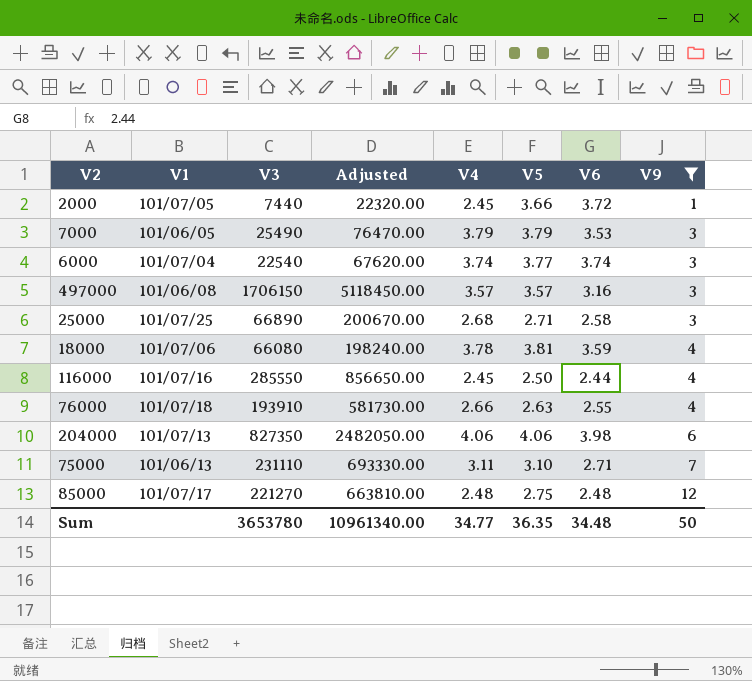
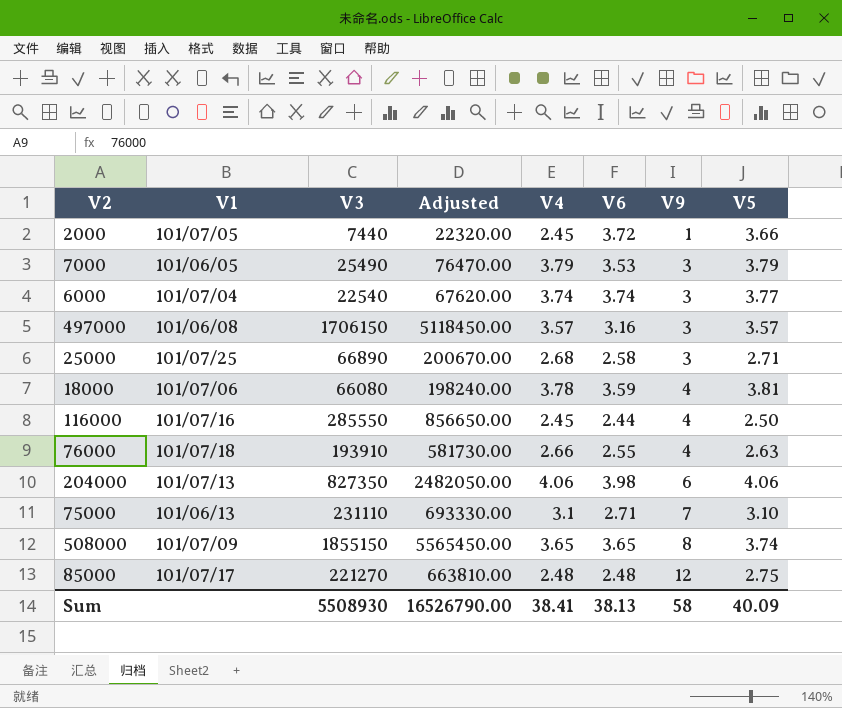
filter: V9 != 8 -> none
column V5 | position: 6 -> 8
75000 | V4: 3.11 -> 3.1
Sum | V3: 3653780 -> 5508930
Sum | Adjusted: 10961340.00 -> 16526790.00
Sum | V4: 34.77 -> 38.41
Sum | V6: 34.48 -> 38.13
Sum | V9: 50 -> 58
Sum | V5: 36.35 -> 40.09

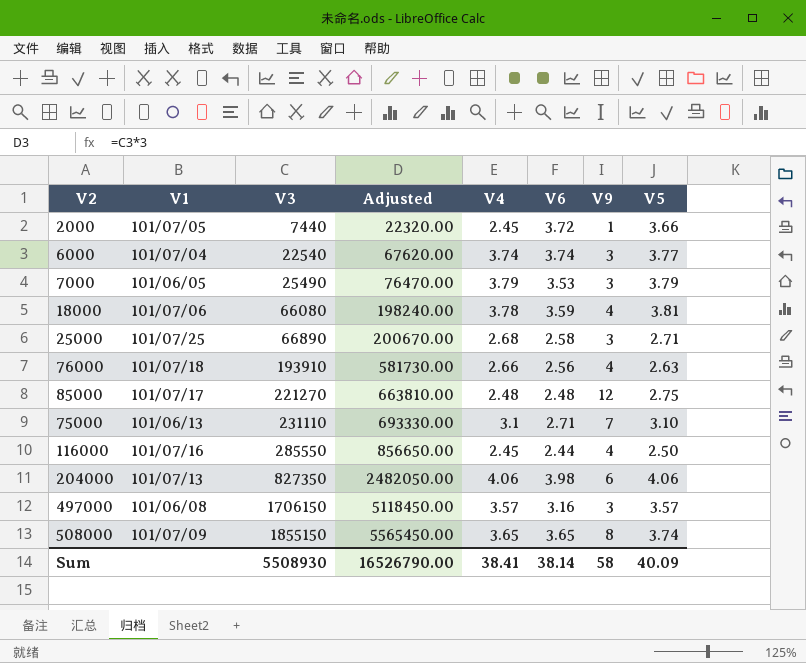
row order: V9 ascending -> V3 ascending
76000 | V6: 2.55 -> 2.56
Sum | V6: 38.13 -> 38.14

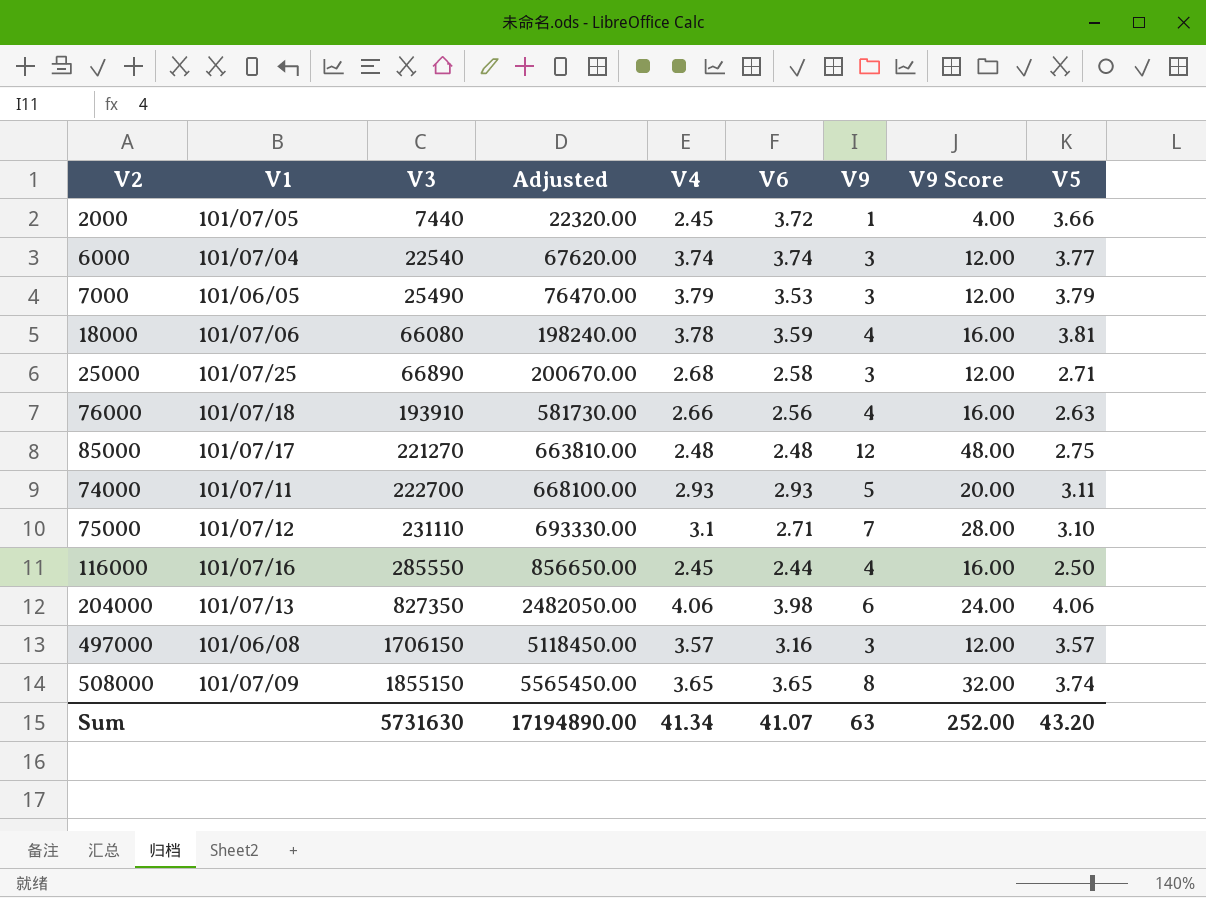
column V9 Score | formula: none -> [V9] * 4
row 74000: none -> 101/07/11 | 222700 | 668100.00 | 2.93 | 2.93 | 5 | 20.00 | 3.11
75000 | V1: 101/06/13 -> 101/07/12
Sum | V3: 5508930 -> 5731630
Sum | Adjusted: 16526790.00 -> 17194890.00
Sum | V4: 38.41 -> 41.34
Sum | V6: 38.14 -> 41.07
Sum | V9: 58 -> 63
Sum | V5: 40.09 -> 43.20

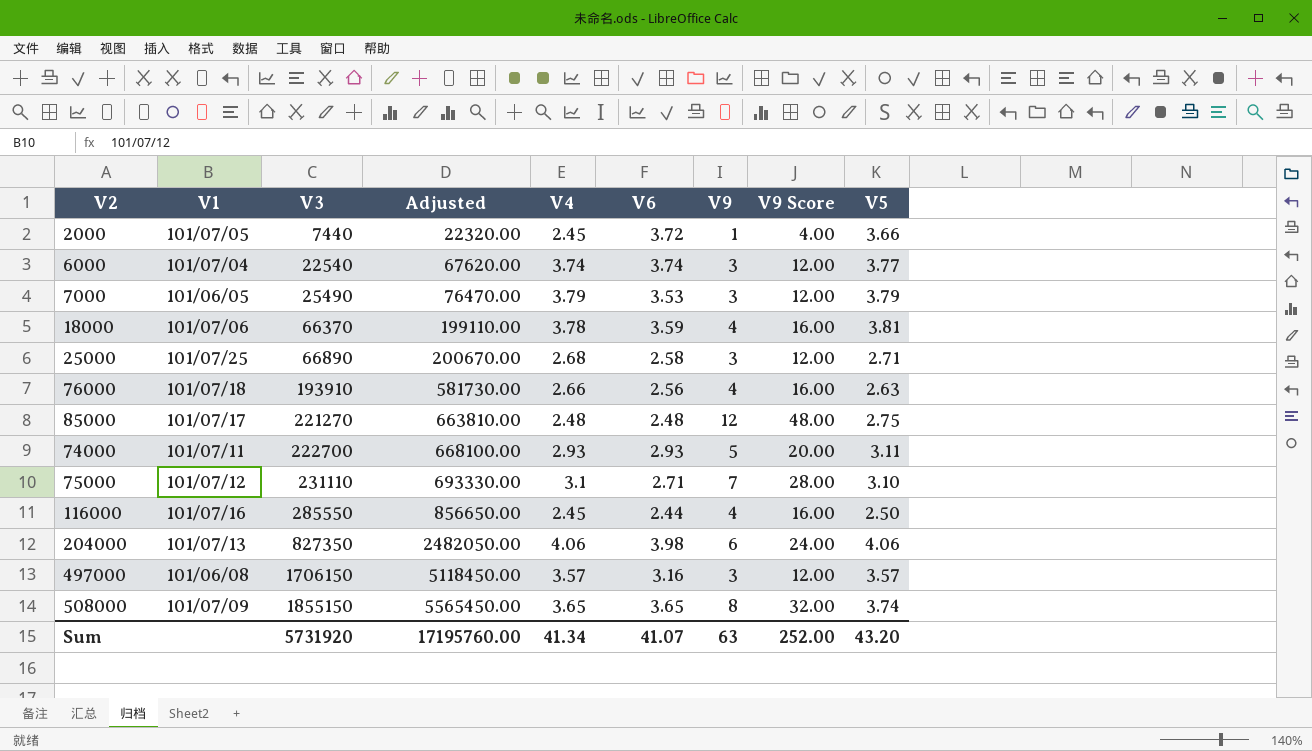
18000 | V3: 66080 -> 66370
18000 | Adjusted: 198240.00 -> 199110.00
Sum | V3: 5731630 -> 5731920
Sum | Adjusted: 17194890.00 -> 17195760.00

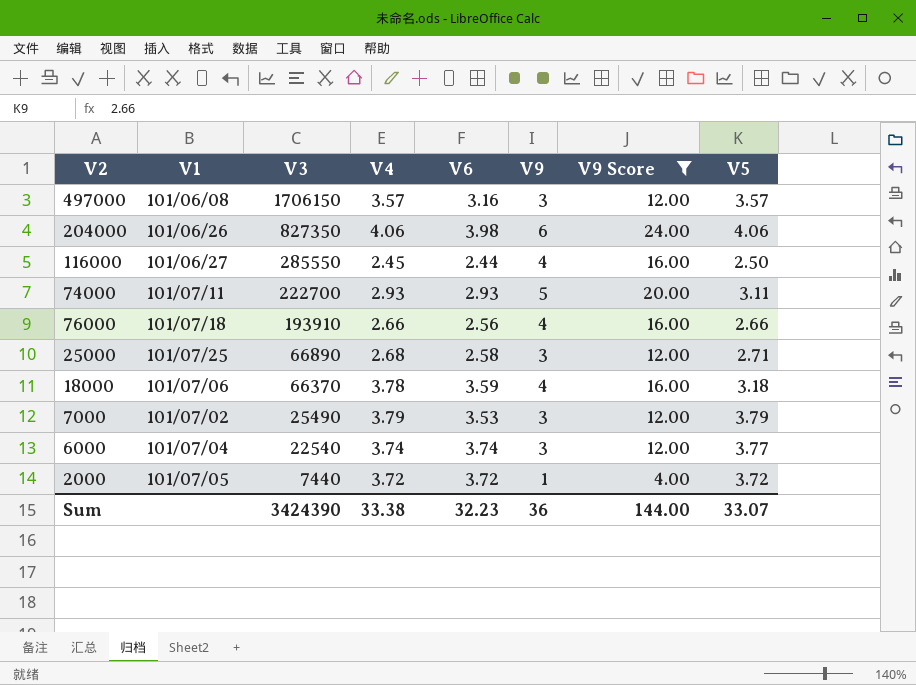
filter: none -> V9 Score <= 24.00
row order: V3 ascending -> V3 descending
column Adjusted | formula: [V3] * 3 -> none
204000 | V1: 101/07/13 -> 101/06/26
116000 | V1: 101/07/16 -> 101/06/27
76000 | V5: 2.63 -> 2.66
18000 | V5: 3.81 -> 3.18
7000 | V1: 101/06/05 -> 101/07/02
2000 | V4: 2.45 -> 3.72
2000 | V5: 3.66 -> 3.72
Sum | V3: 5731920 -> 3424390
Sum | V4: 41.34 -> 33.38
Sum | V6: 41.07 -> 32.23
Sum | V9: 63 -> 36
Sum | V9 Score: 252.00 -> 144.00
Sum | V5: 43.20 -> 33.07

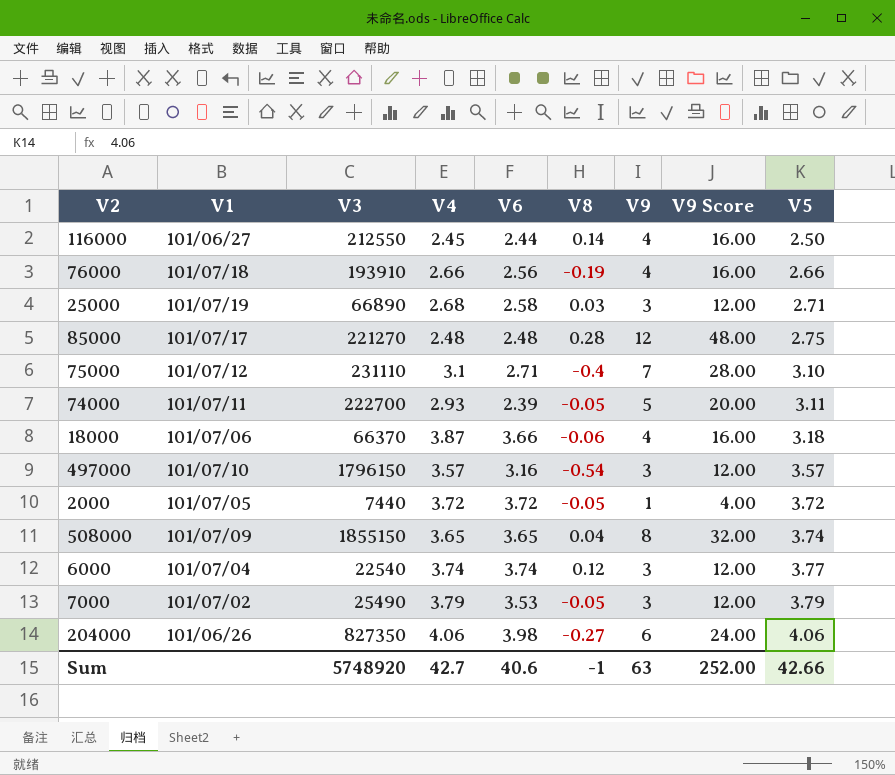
filter: V9 Score <= 24.00 -> none
row order: V3 descending -> V5 ascending
column V8 | position: none -> 6
116000 | V3: 285550 -> 212550
25000 | V1: 101/07/25 -> 101/07/19
74000 | V6: 2.93 -> 2.39
18000 | V4: 3.78 -> 3.87
18000 | V6: 3.59 -> 3.66
497000 | V1: 101/06/08 -> 101/07/10
497000 | V3: 1706150 -> 1796150
Sum | V3: 3424390 -> 5748920
Sum | V4: 33.38 -> 42.7
Sum | V6: 32.23 -> 40.6
Sum | V9: 36 -> 63
Sum | V9 Score: 144.00 -> 252.00
Sum | V5: 33.07 -> 42.66

